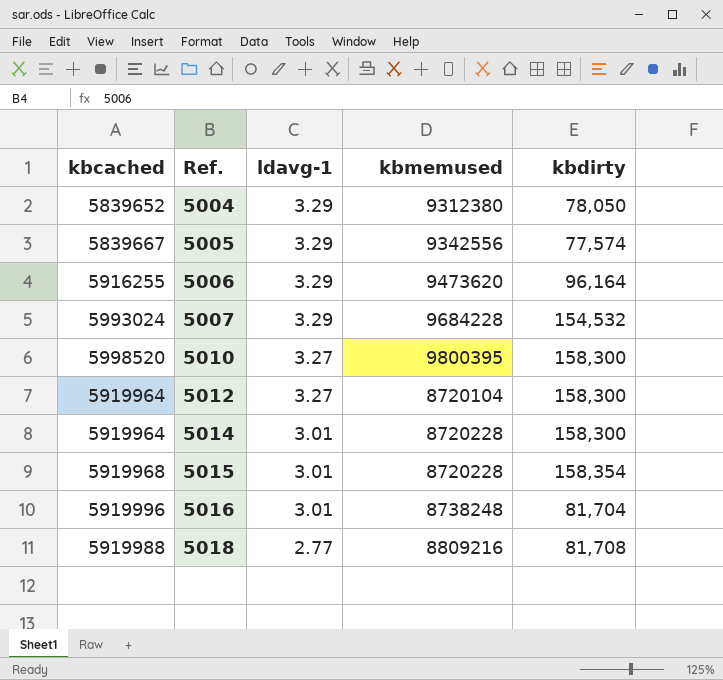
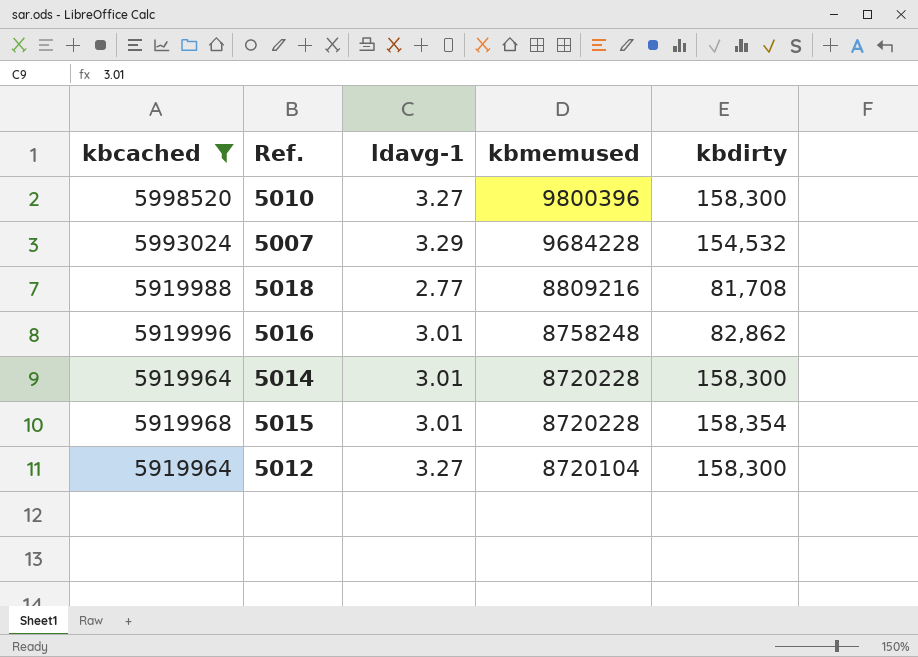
filter: none -> kbcached >= 5919964
row order: Ref. ascending -> kbmemused descending
5010 | kbmemused: 9800395 -> 9800396
5016 | kbmemused: 8738248 -> 8758248
5016 | kbdirty: 81,704 -> 82,862

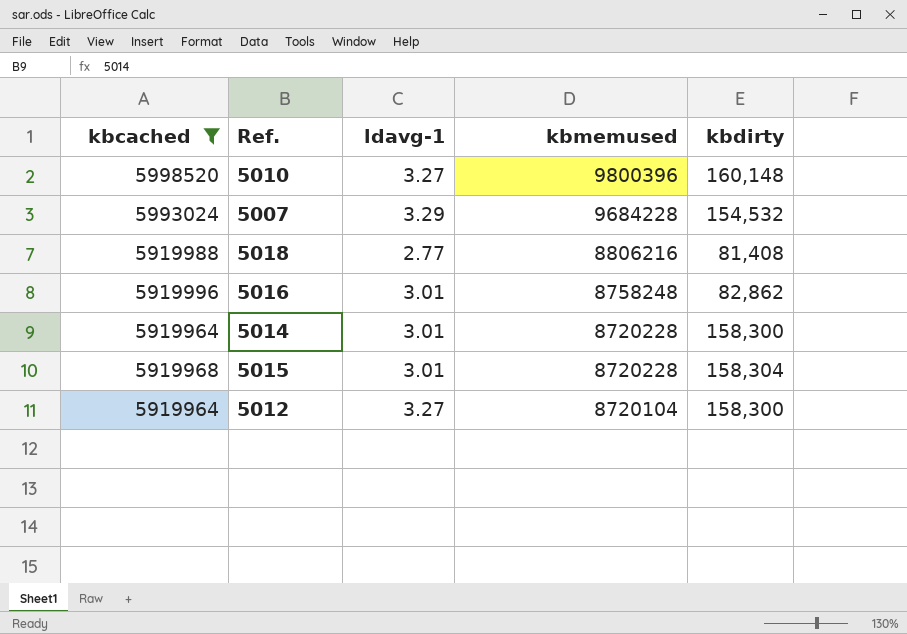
5010 | kbdirty: 158,300 -> 160,148
5018 | kbmemused: 8809216 -> 8806216
5018 | kbdirty: 81,708 -> 81,408
5015 | kbdirty: 158,354 -> 158,304

